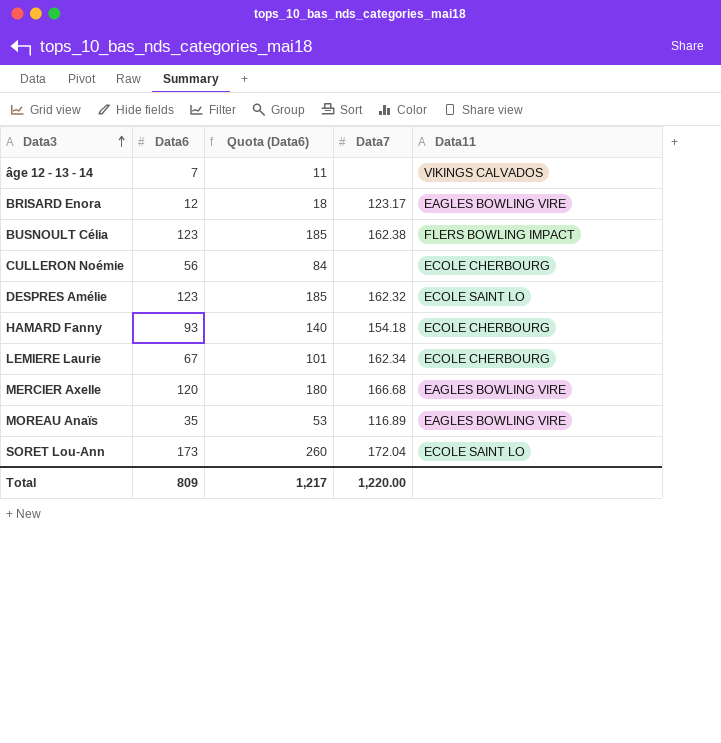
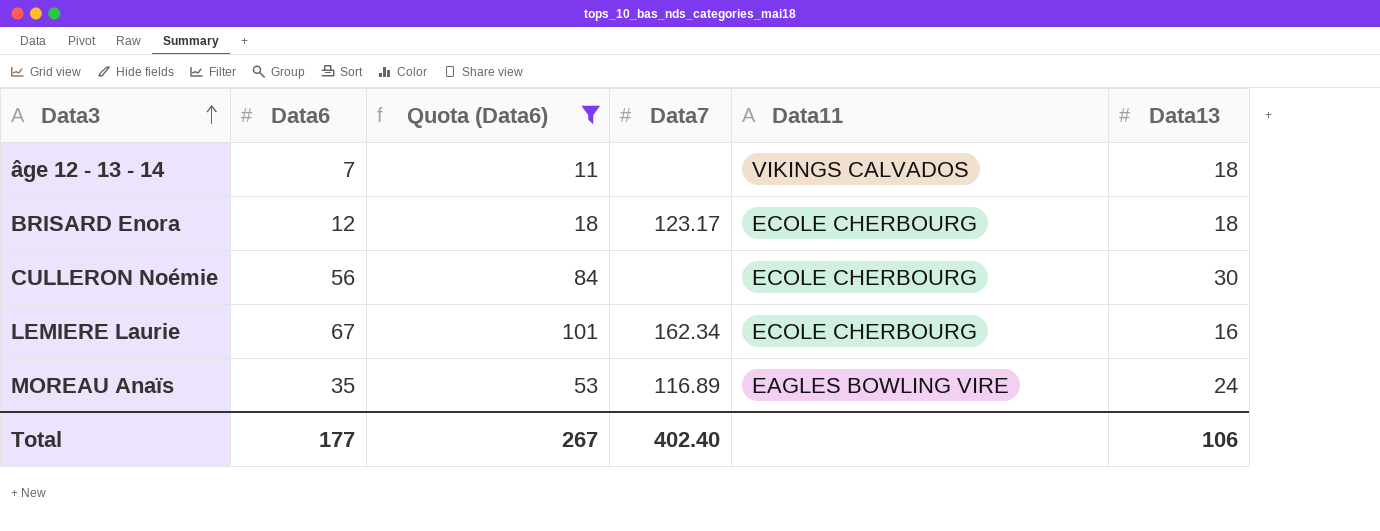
filter: none -> Quota (Data6) <= 101
column Data13 | position: none -> 6
BRISARD Enora | Data11: EAGLES BOWLING VIRE -> ECOLE CHERBOURG
Total | Data6: 809 -> 177
Total | Quota (Data6): 1,217 -> 267
Total | Data7: 1,220.00 -> 402.40

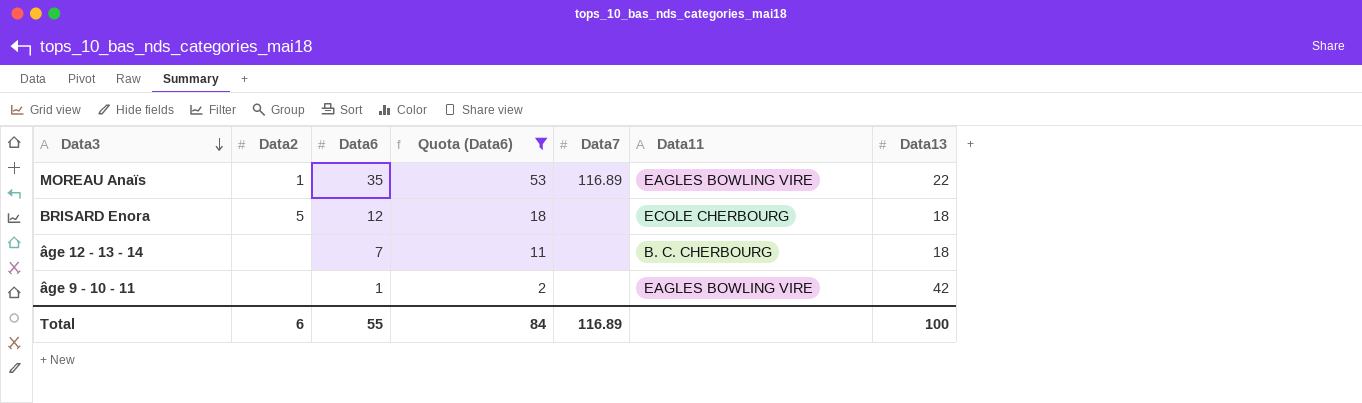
row order: Data3 ascending -> Data3 descending
column Data2 | position: none -> 2
row CULLERON Noémie: 56 | 84 | none | ECOLE CHERBOURG | 30 -> none
row LEMIERE Laurie: 67 | 101 | 162.34 | ECOLE CHERBOURG | 16 -> none
MOREAU Anaïs | Data13: 24 -> 22
BRISARD Enora | Data7: 123.17 -> none
âge 12 - 13 - 14 | Data11: VIKINGS CALVADOS -> B. C. CHERBOURG
row âge 9 - 10 - 11: none -> none | 1 | 2 | none | EAGLES BOWLING VIRE | 42
Total | Data6: 177 -> 55
Total | Quota (Data6): 267 -> 84
Total | Data7: 402.40 -> 116.89
Total | Data13: 106 -> 100

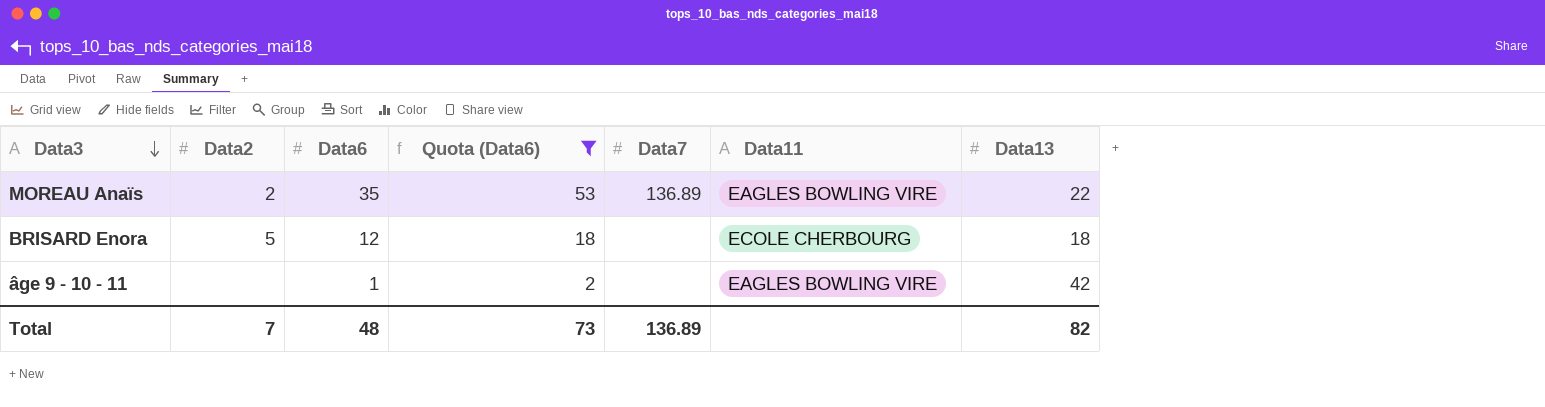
row âge 12 - 13 - 14: none | 7 | 11 | none | B. C. CHERBOURG | 18 -> none
MOREAU Anaïs | Data2: 1 -> 2
MOREAU Anaïs | Data7: 116.89 -> 136.89
Total | Data2: 6 -> 7
Total | Data6: 55 -> 48
Total | Quota (Data6): 84 -> 73
Total | Data7: 116.89 -> 136.89
Total | Data13: 100 -> 82

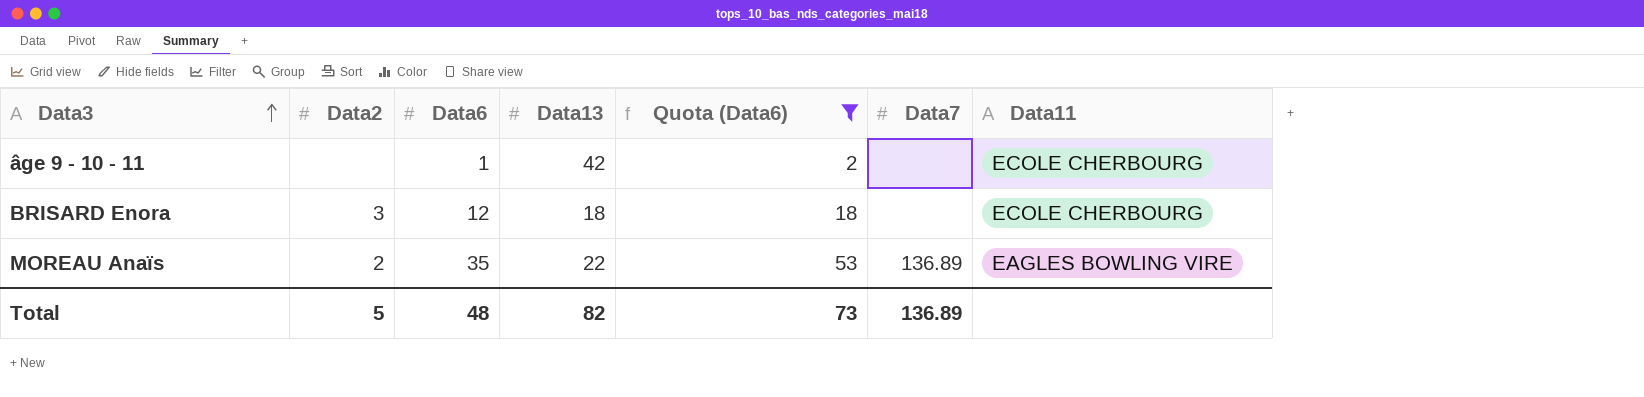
row order: Data3 descending -> Data3 ascending
column Data13 | position: 7 -> 4
âge 9 - 10 - 11 | Data11: EAGLES BOWLING VIRE -> ECOLE CHERBOURG
BRISARD Enora | Data2: 5 -> 3
Total | Data2: 7 -> 5

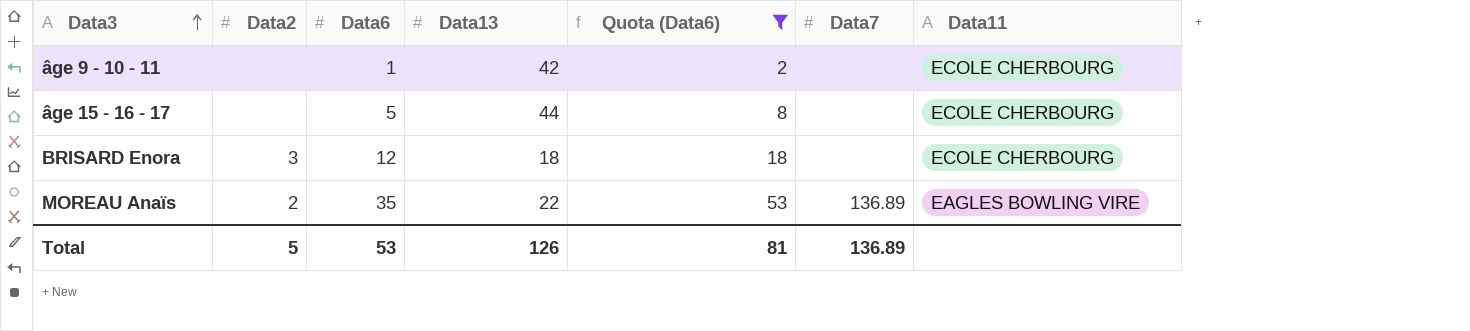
row âge 15 - 16 - 17: none -> none | 5 | 44 | 8 | none | ECOLE CHERBOURG
Total | Data6: 48 -> 53
Total | Data13: 82 -> 126
Total | Quota (Data6): 73 -> 81

